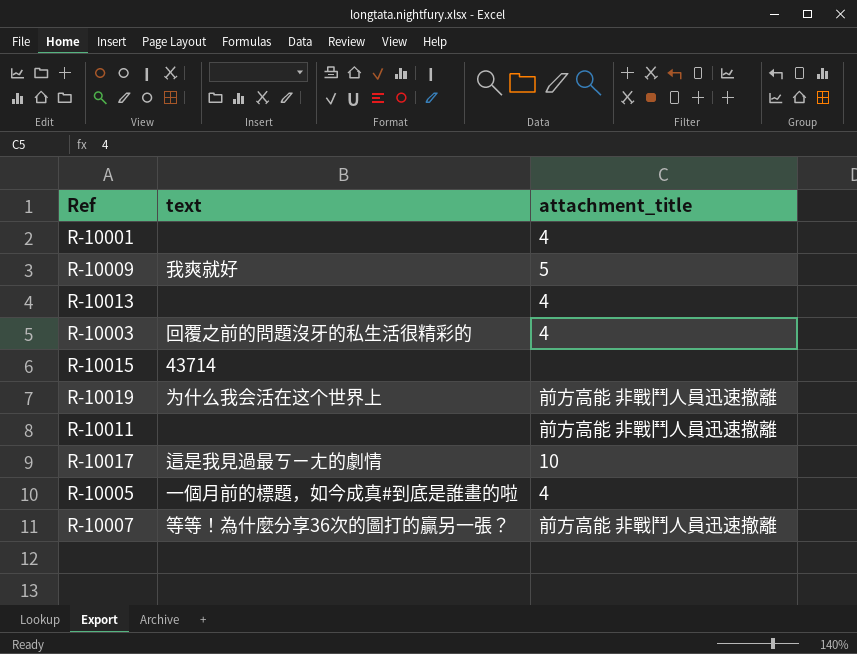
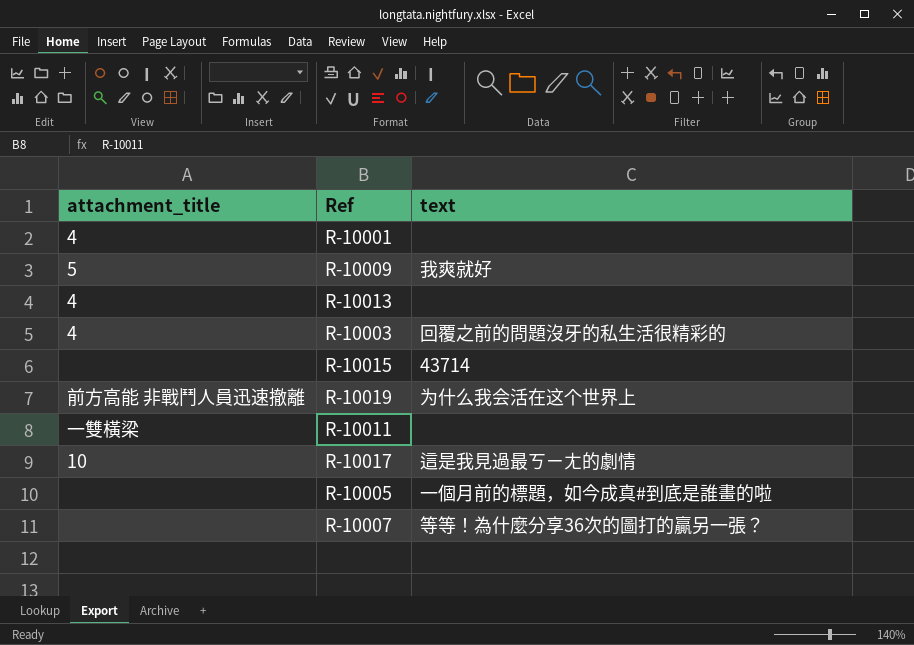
column attachment_title | position: 3 -> 1
R-10011 | attachment_title: 前方高能 非戰鬥人員迅速撤離 -> 一雙橫梁
R-10005 | attachment_title: 4 -> none
R-10007 | attachment_title: 前方高能 非戰鬥人員迅速撤離 -> none

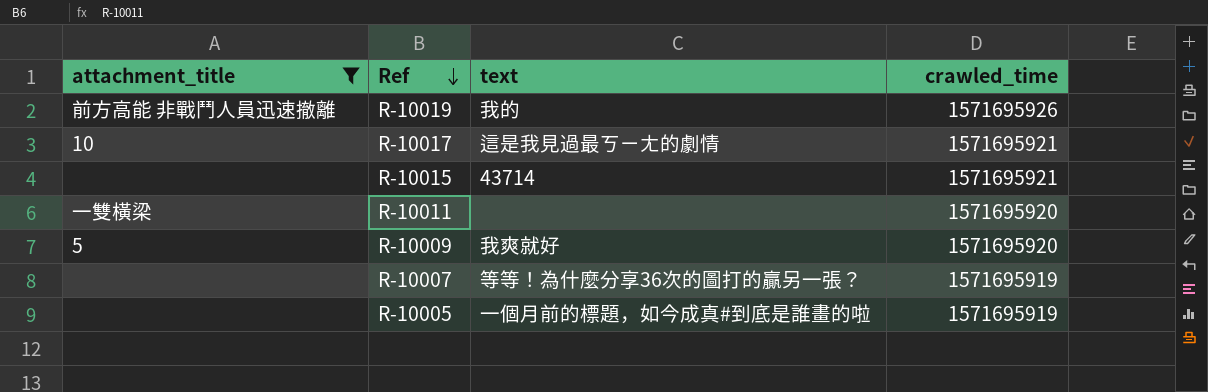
filter: none -> attachment_title != 4
row order: none -> Ref descending
column crawled_time | position: none -> 4
R-10019 | text: 为什么我会活在这个世界上 -> 我的

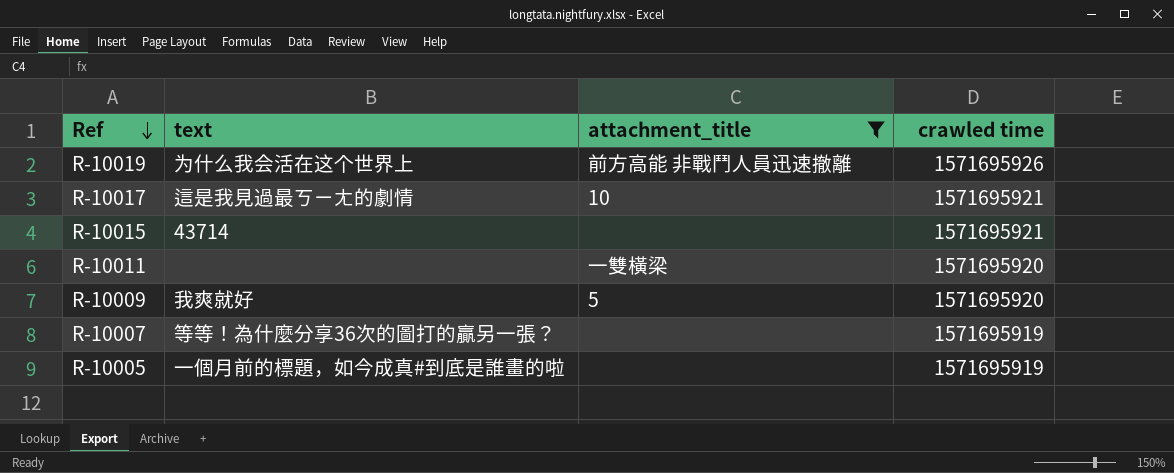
column attachment_title | position: 1 -> 3
column name: crawled_time -> crawled time
R-10019 | text: 我的 -> 为什么我会活在这个世界上

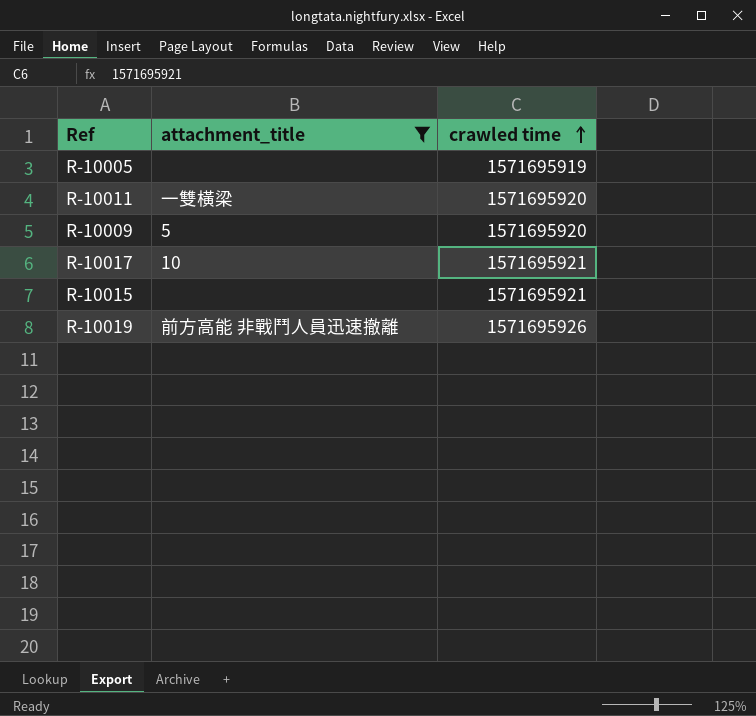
row order: Ref descending -> crawled time ascending
column text | position: 2 -> none
row R-10007: 等等！為什麼分享36次的圖打的贏另一張？ | none | 1571695919 -> none

